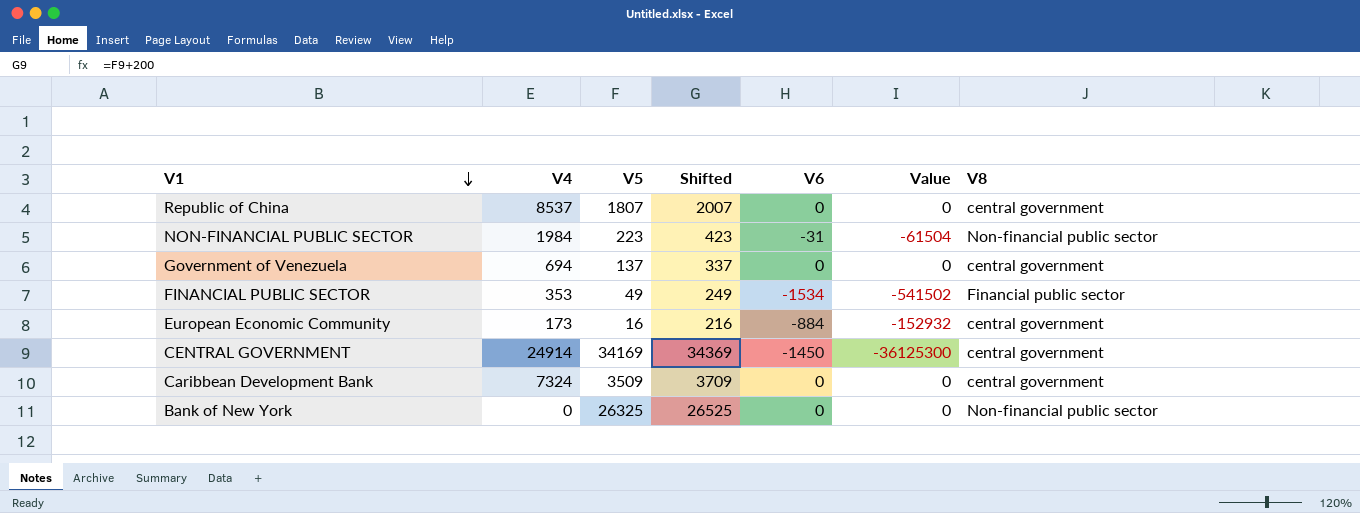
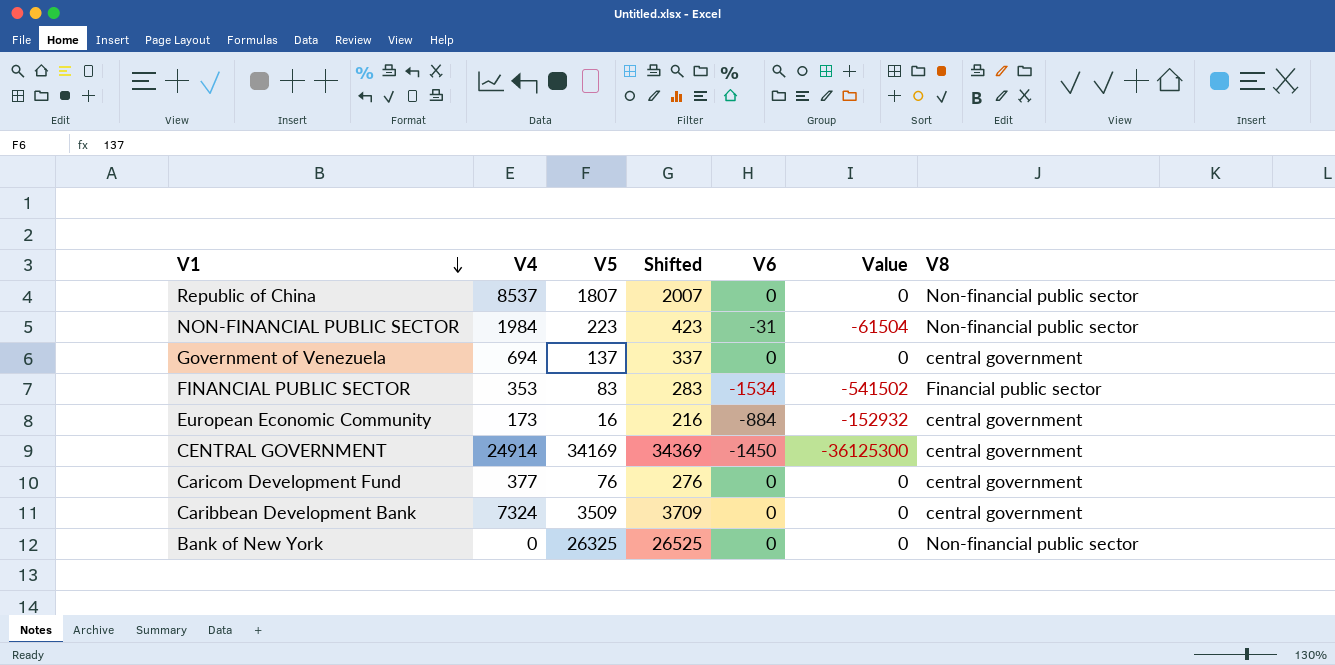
Republic of China | V8: central government -> Non-financial public sector
FINANCIAL PUBLIC SECTOR | V5: 49 -> 83
FINANCIAL PUBLIC SECTOR | Shifted: 249 -> 283
row Caricom Development Fund: none -> 377 | 76 | 276 | 0 | 0 | central government

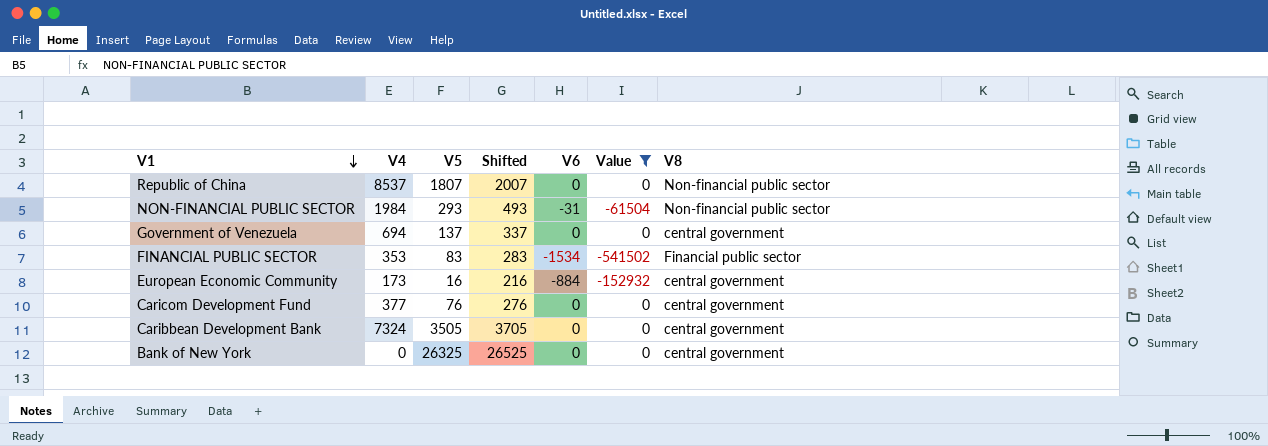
filter: none -> Value != -36125300
NON-FINANCIAL PUBLIC SECTOR | V5: 223 -> 293
NON-FINANCIAL PUBLIC SECTOR | Shifted: 423 -> 493
Caribbean Development Bank | V5: 3509 -> 3505
Caribbean Development Bank | Shifted: 3709 -> 3705
Bank of New York | V8: Non-financial public sector -> central government

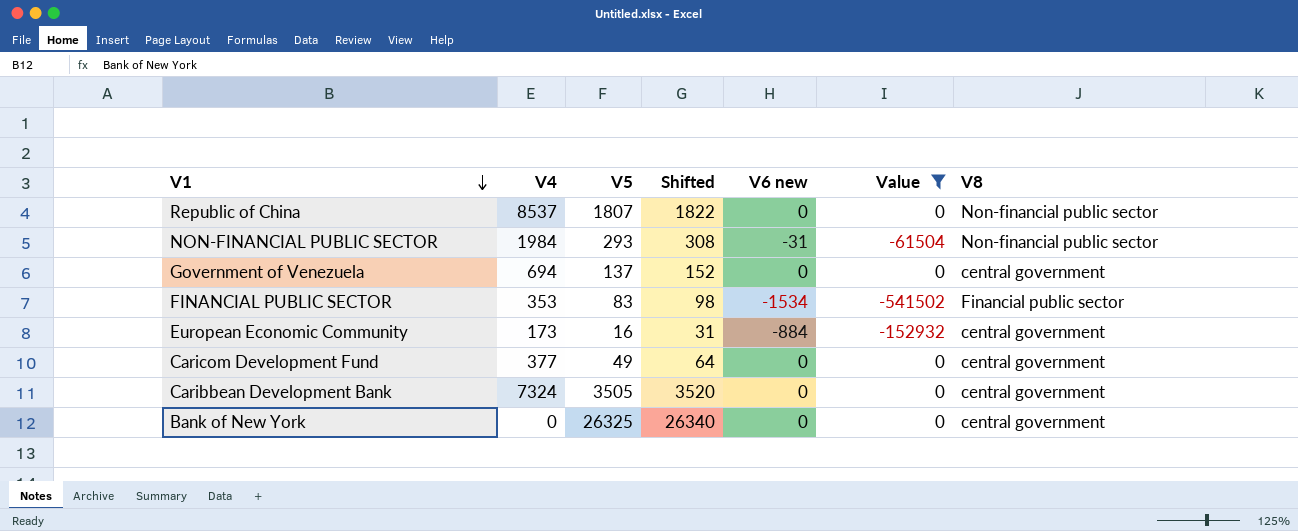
column Shifted | formula: [V5] + 200 -> [V5] + 15
column name: V6 -> V6 new
Caricom Development Fund | V5: 76 -> 49

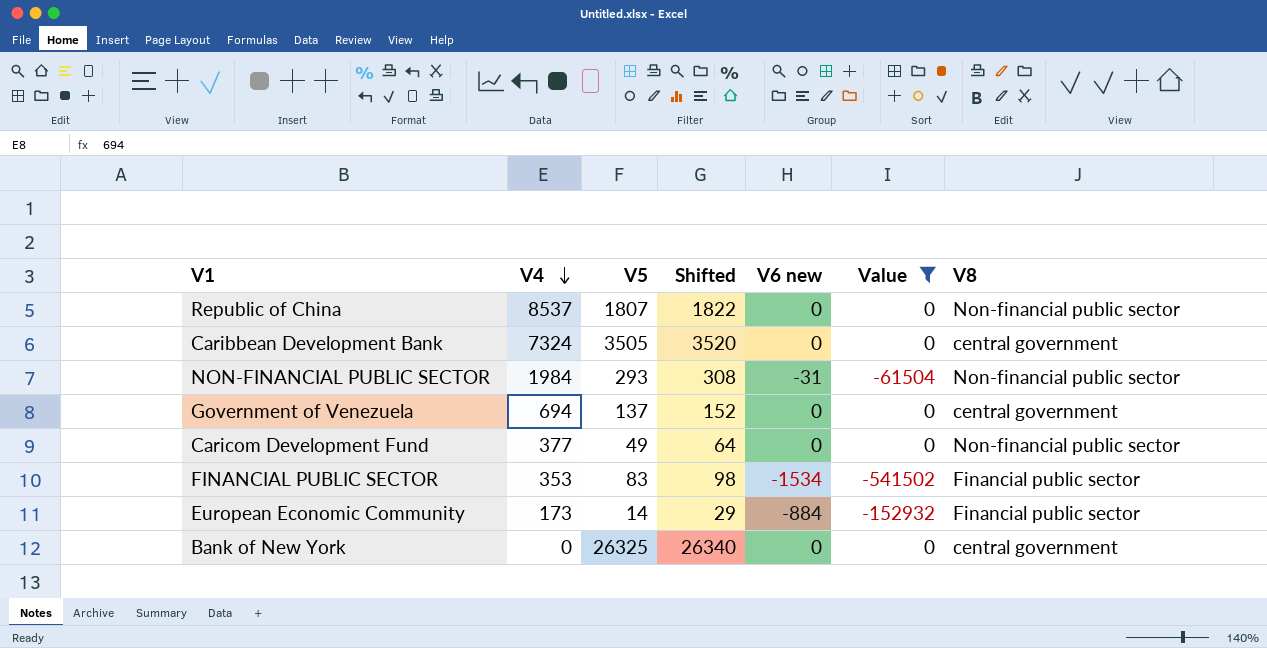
row order: V1 descending -> V4 descending
Caricom Development Fund | V8: central government -> Non-financial public sector
European Economic Community | V5: 16 -> 14
European Economic Community | Shifted: 31 -> 29
European Economic Community | V8: central government -> Financial public sector

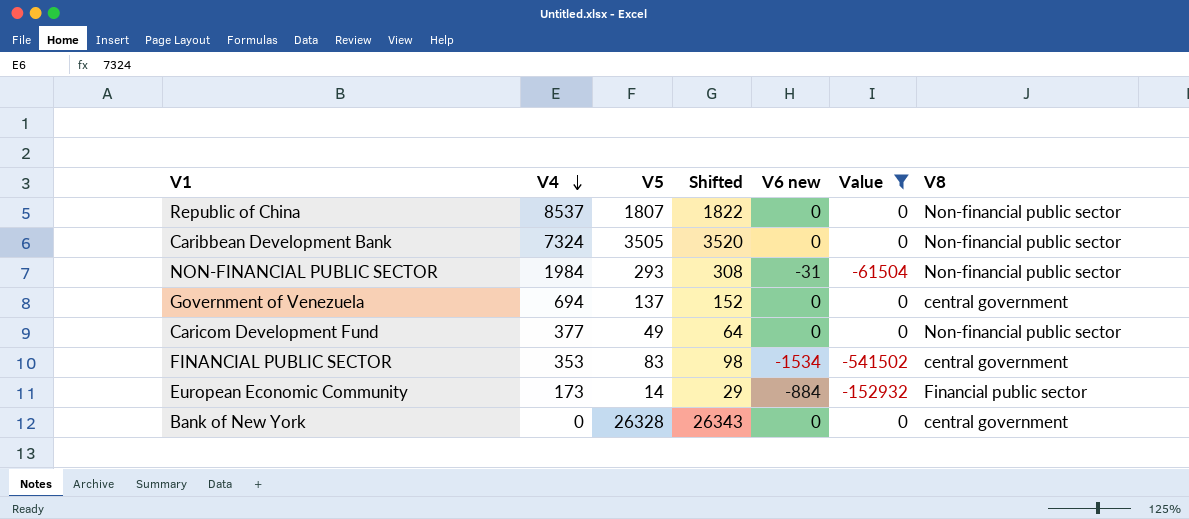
Caribbean Development Bank | V8: central government -> Non-financial public sector
FINANCIAL PUBLIC SECTOR | V8: Financial public sector -> central government
Bank of New York | V5: 26325 -> 26328
Bank of New York | Shifted: 26340 -> 26343

